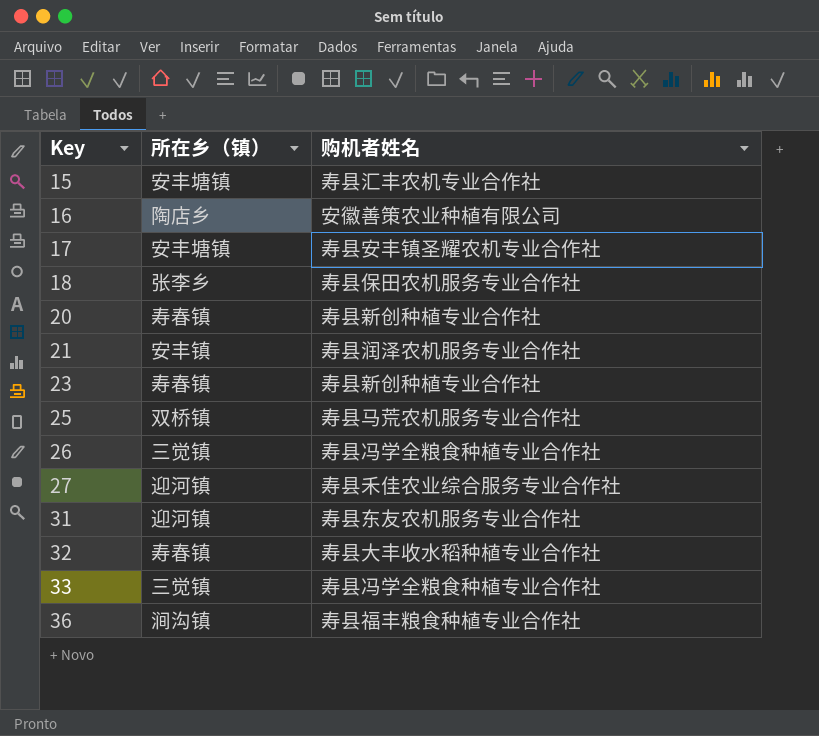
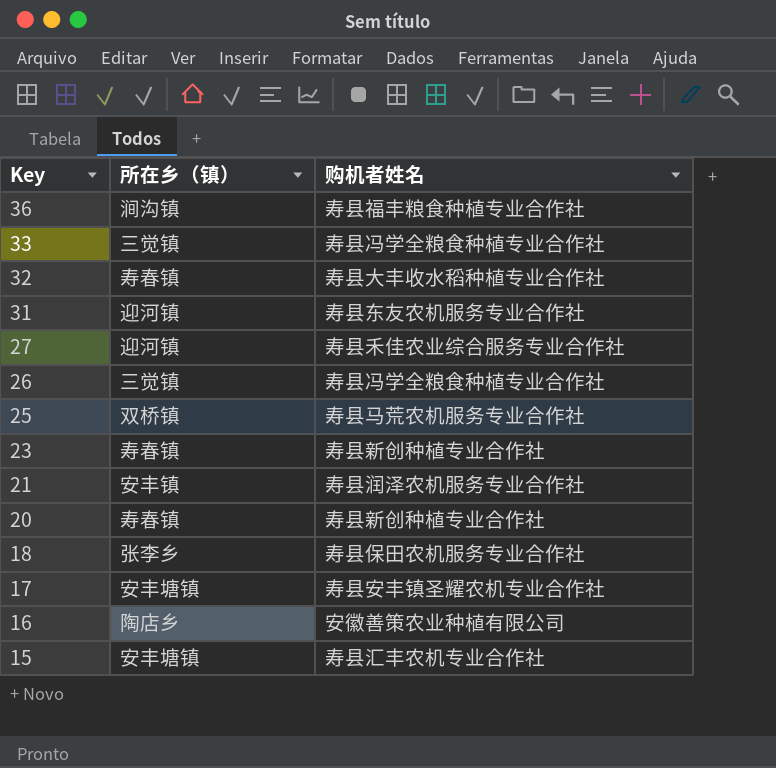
row order: Key ascending -> Key descending

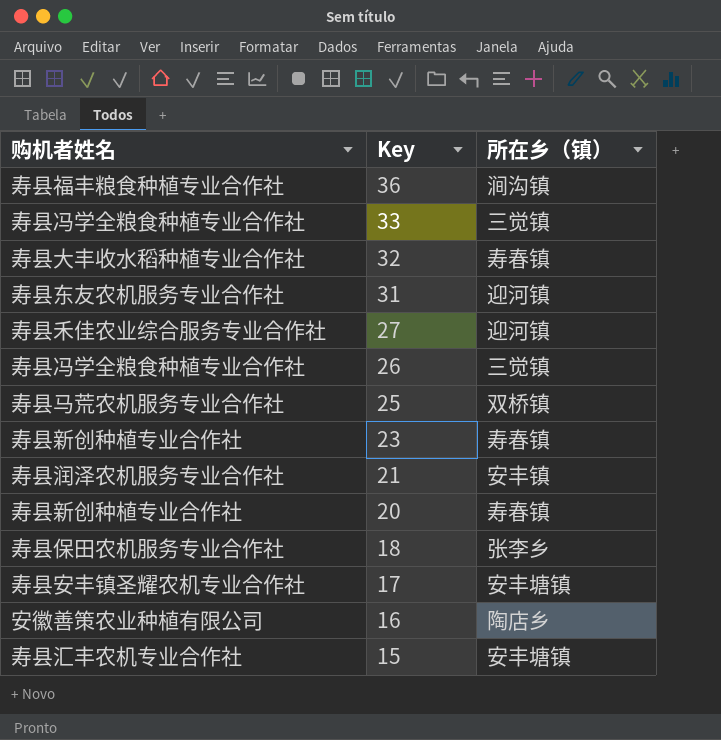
column 购机者姓名 | position: 3 -> 1

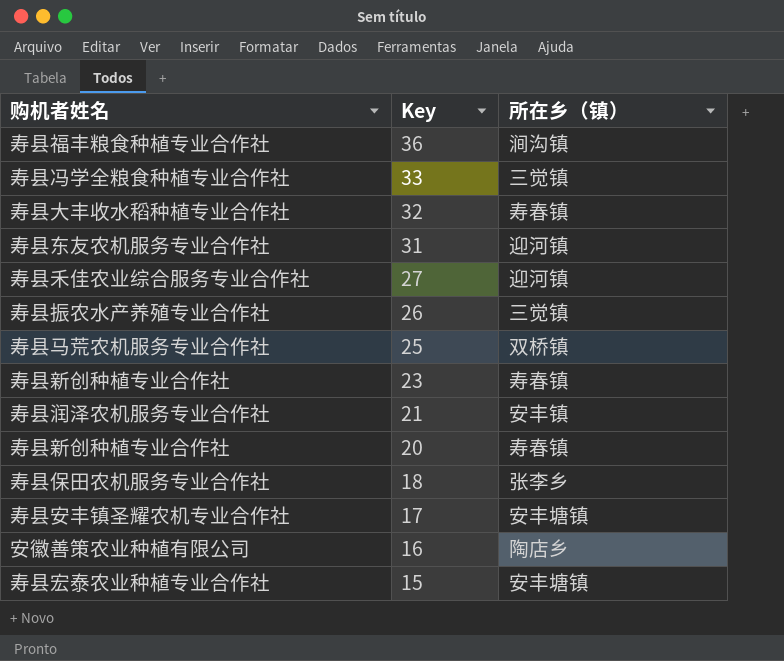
26 | 购机者姓名: 寿县冯学全粮食种植专业合作社 -> 寿县振农水产养殖专业合作社
15 | 购机者姓名: 寿县汇丰农机专业合作社 -> 寿县宏泰农业种植专业合作社

